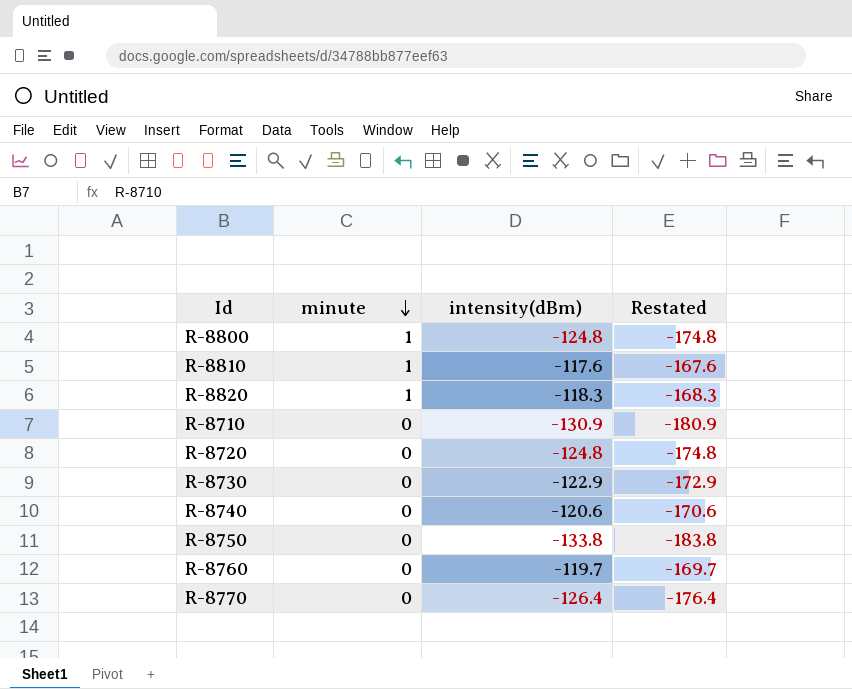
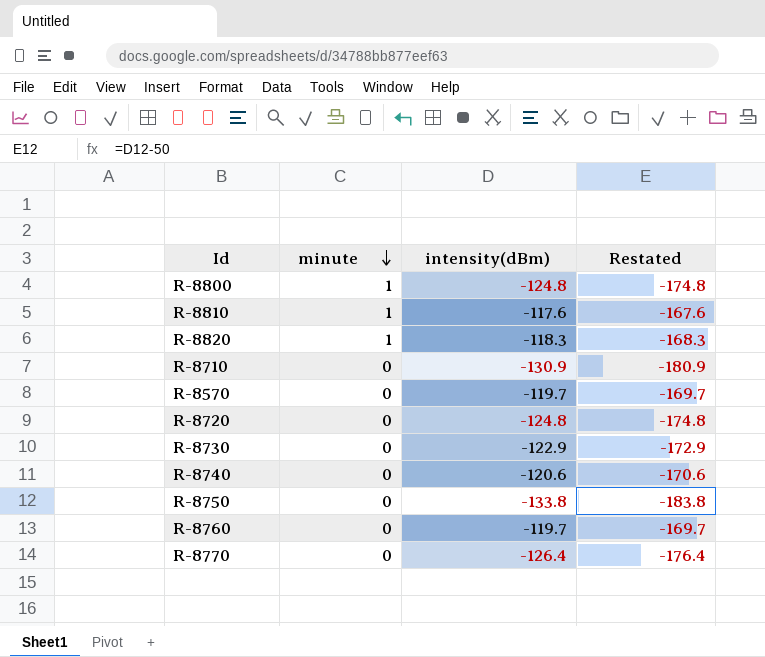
row R-8570: none -> 0 | -119.7 | -169.7

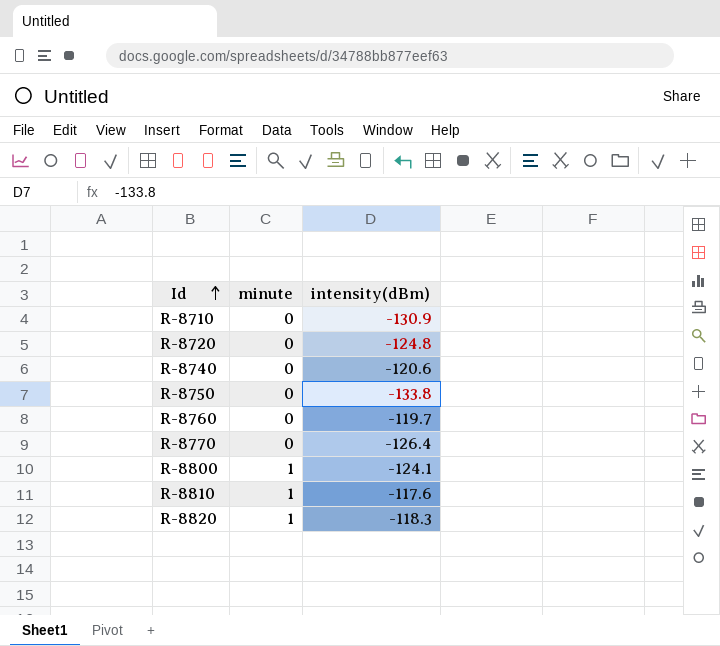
row order: minute descending -> Id ascending
column Restated | formula: [intensity(dBm)] - 50 -> none
row R-8570: 0 | -119.7 | -169.7 -> none
row R-8730: 0 | -122.9 | -172.9 -> none
R-8800 | intensity(dBm): -124.8 -> -124.1

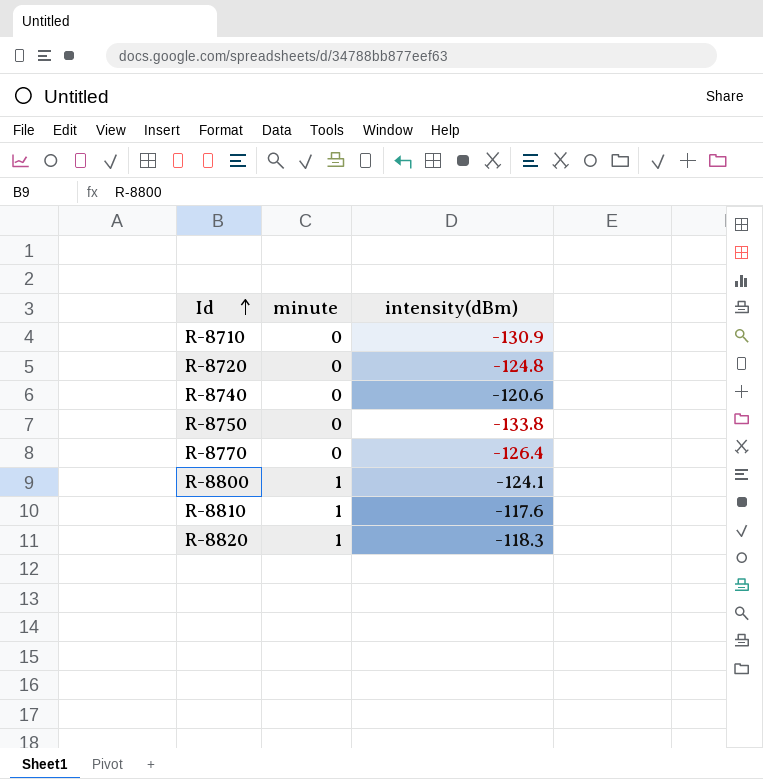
row R-8760: 0 | -119.7 -> none

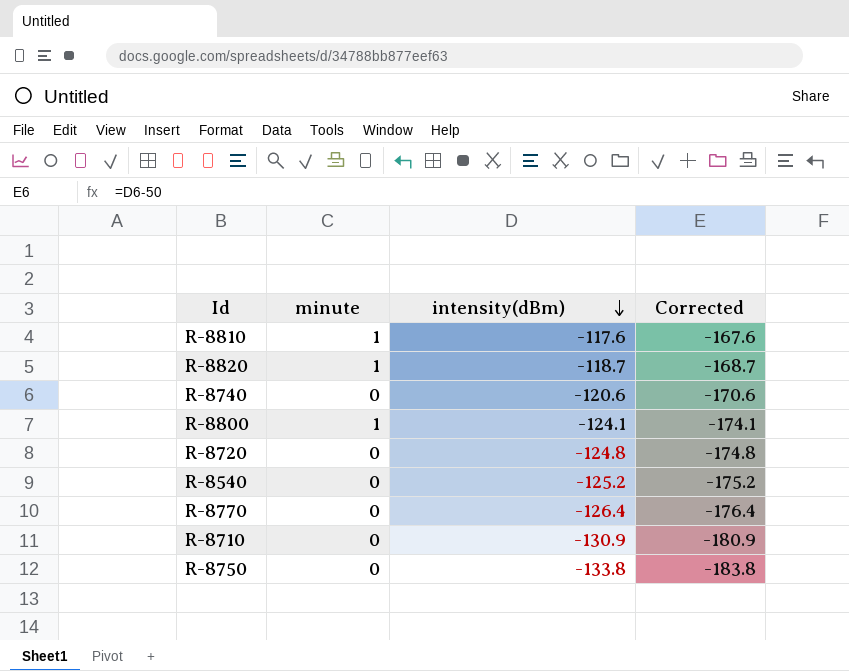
row order: Id ascending -> intensity(dBm) descending
column Corrected | formula: none -> [intensity(dBm)] - 50
R-8820 | intensity(dBm): -118.3 -> -118.7
row R-8540: none -> 0 | -125.2 | -175.2

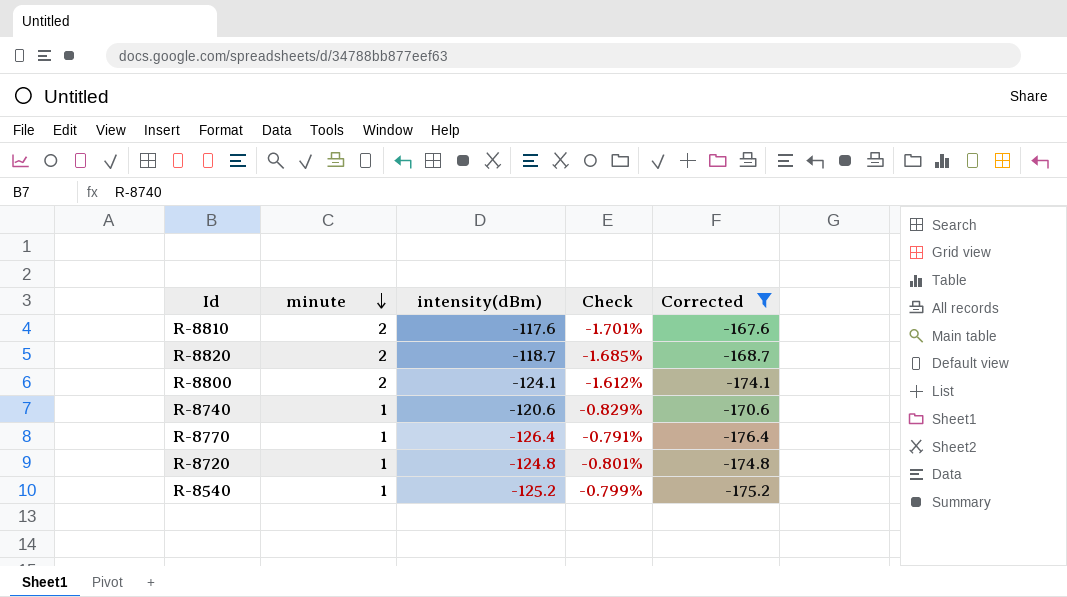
filter: none -> Corrected >= -176.4
row order: intensity(dBm) descending -> minute descending
column Check | formula: none -> [minute] / [intensity(dBm)]
R-8810 | minute: 1 -> 2
R-8820 | minute: 1 -> 2
R-8800 | minute: 1 -> 2
R-8740 | minute: 0 -> 1
R-8770 | minute: 0 -> 1
R-8720 | minute: 0 -> 1
R-8540 | minute: 0 -> 1

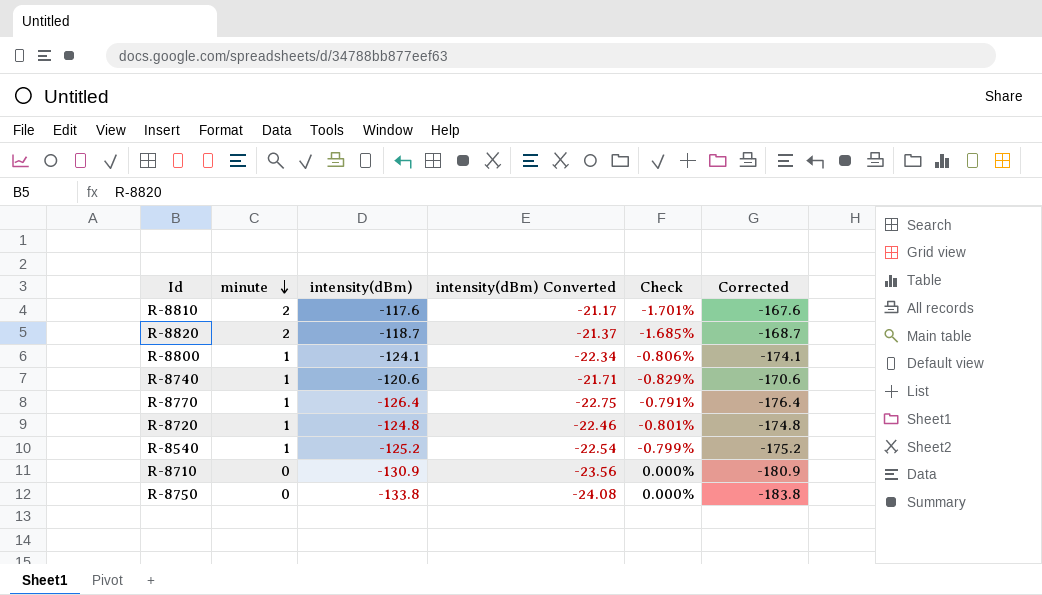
filter: Corrected >= -176.4 -> none
column intensity(dBm) Converted | formula: none -> [intensity(dBm)] * 0.18
R-8800 | minute: 2 -> 1
R-8800 | Check: -1.612% -> -0.806%

